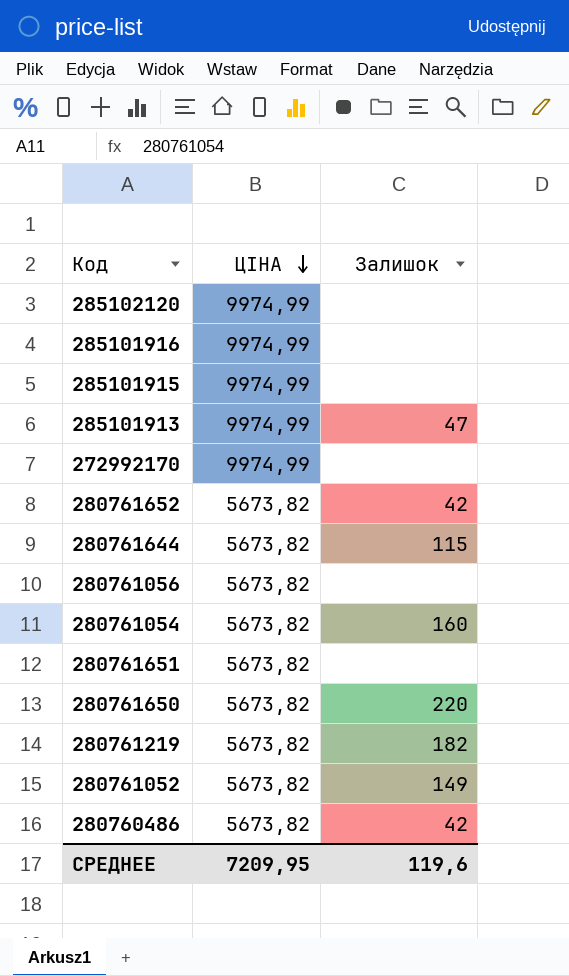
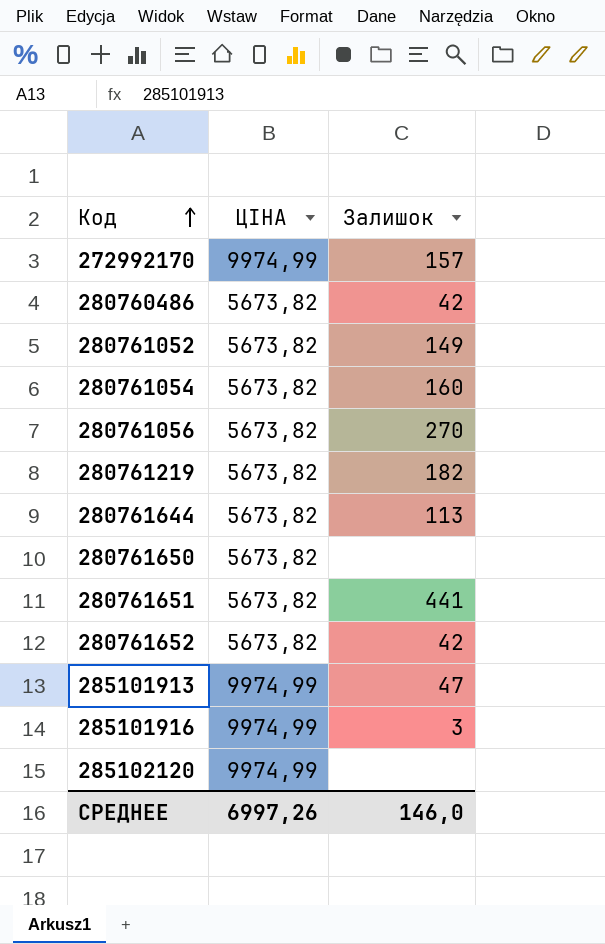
row order: ЦІНА descending -> Код ascending
row 285101915: 9974,99 | none -> none
272992170 | Залишок: none -> 157
280761056 | Залишок: none -> 270
280761644 | Залишок: 115 -> 113
280761650 | Залишок: 220 -> none
280761651 | Залишок: none -> 441
285101916 | Залишок: none -> 3
СРЕДНЕЕ | ЦІНА: 7209,95 -> 6997,26
СРЕДНЕЕ | Залишок: 119,6 -> 146,0

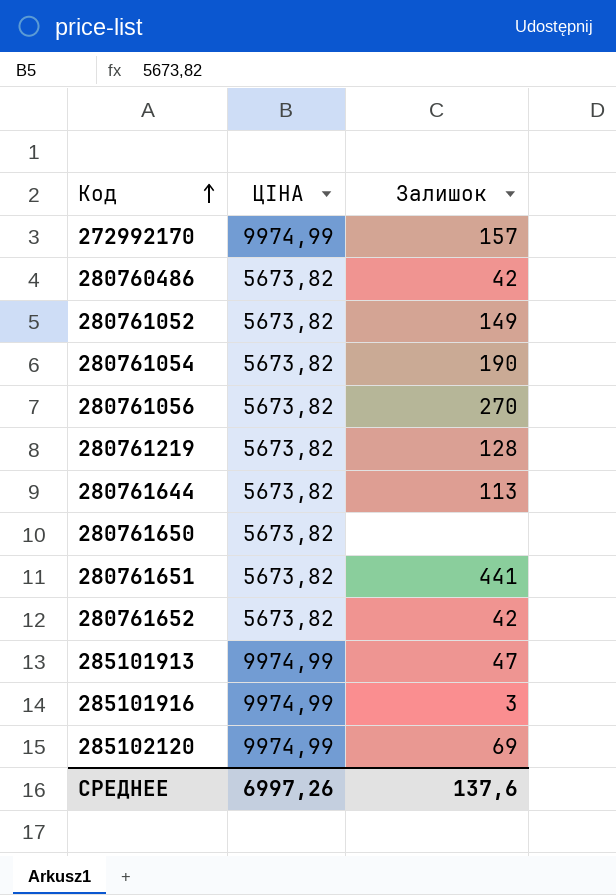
280761054 | Залишок: 160 -> 190
280761219 | Залишок: 182 -> 128
285102120 | Залишок: none -> 69
СРЕДНЕЕ | Залишок: 146,0 -> 137,6

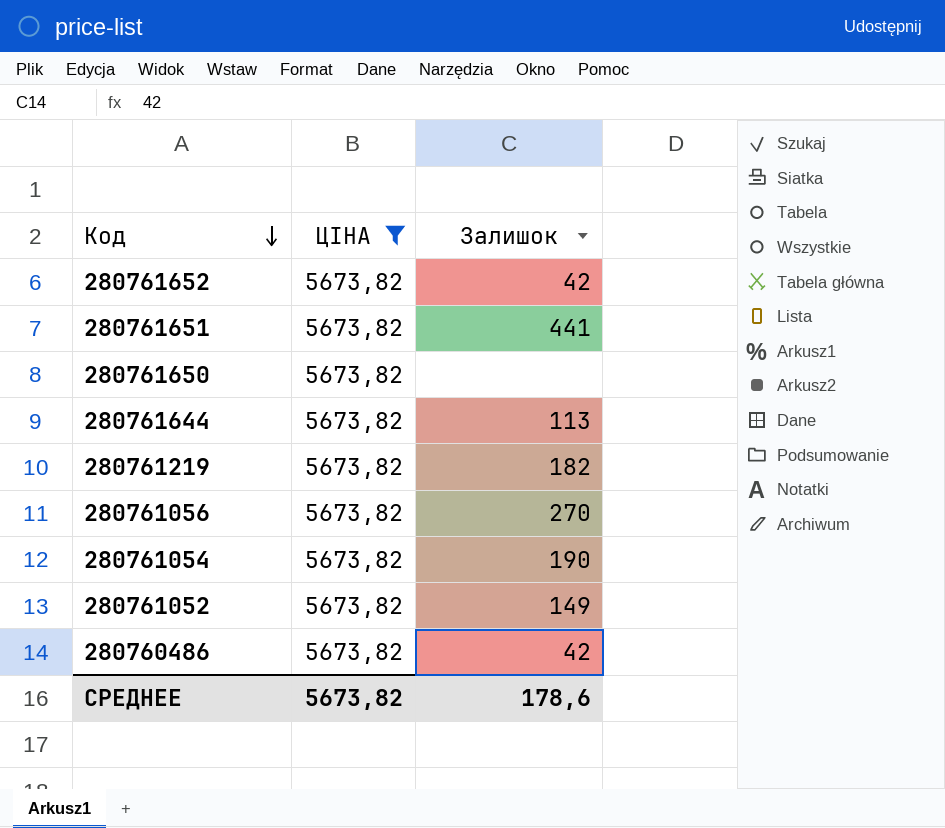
filter: none -> ЦІНА = 5673,82
row order: Код ascending -> Код descending
280761219 | Залишок: 128 -> 182
СРЕДНЕЕ | ЦІНА: 6997,26 -> 5673,82
СРЕДНЕЕ | Залишок: 137,6 -> 178,6

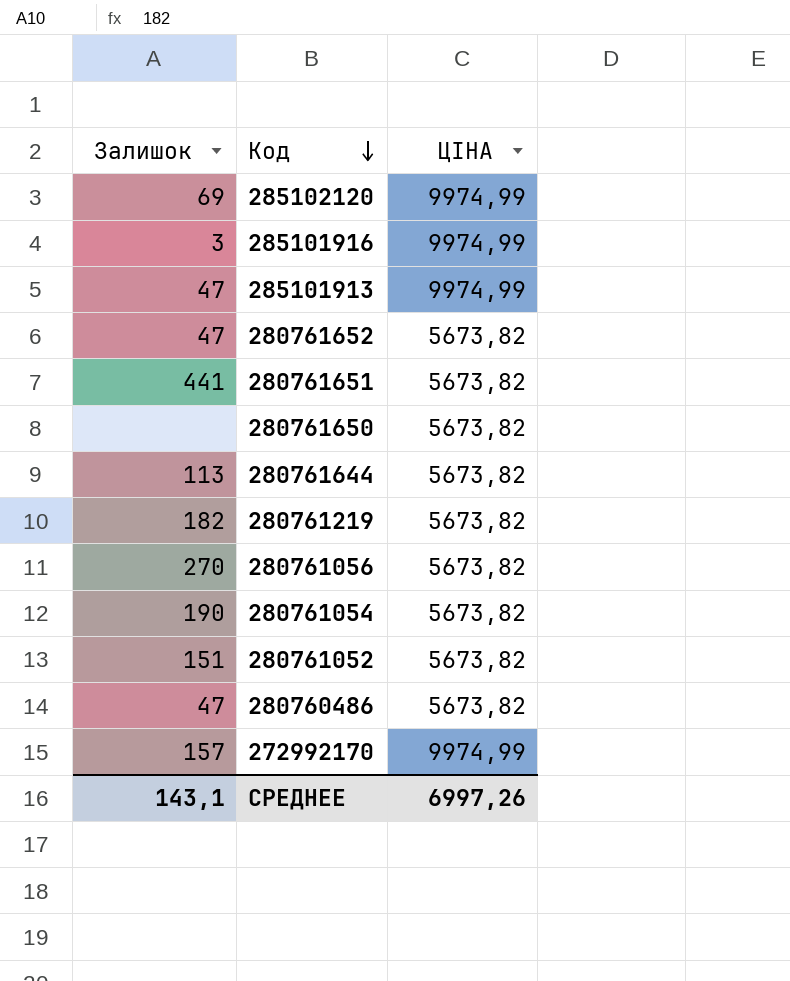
filter: ЦІНА = 5673,82 -> none
column Залишок | position: 3 -> 1
280761652 | Залишок: 42 -> 47
280761052 | Залишок: 149 -> 151
280760486 | Залишок: 42 -> 47
СРЕДНЕЕ | Залишок: 178,6 -> 143,1
СРЕДНЕЕ | ЦІНА: 5673,82 -> 6997,26

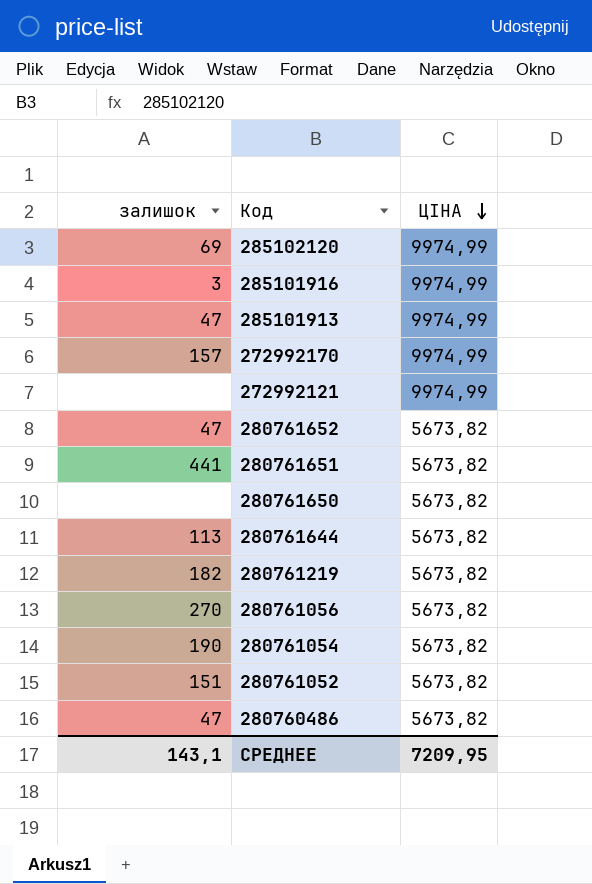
row order: Код descending -> ЦІНА descending
column name: Залишок -> залишок
row 272992121: none -> none | 9974,99
СРЕДНЕЕ | ЦІНА: 6997,26 -> 7209,95

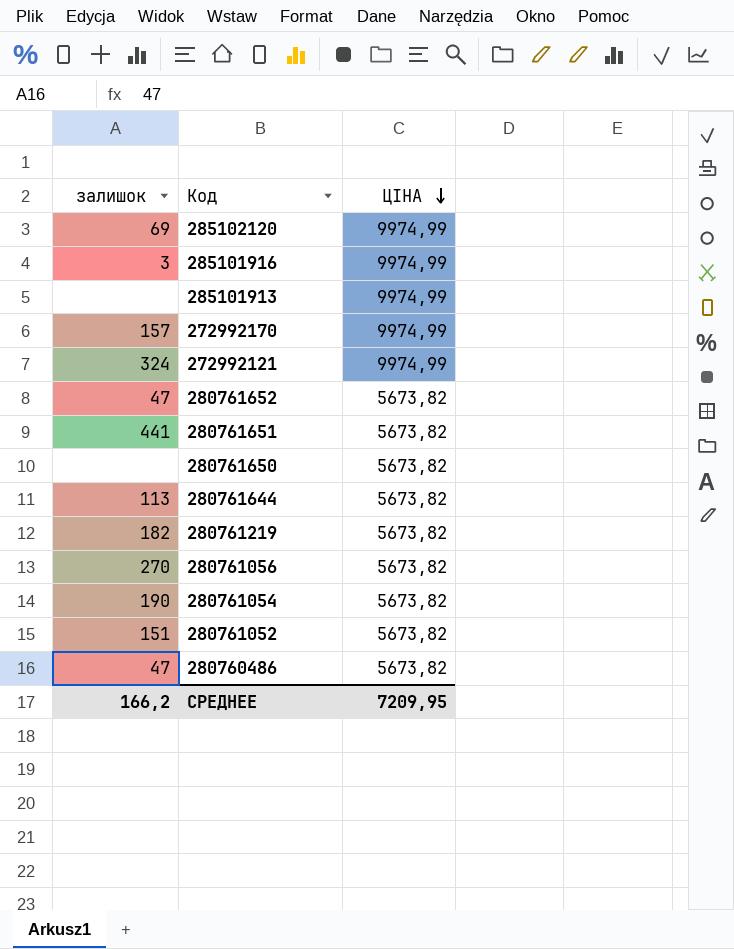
285101913 | залишок: 47 -> none
272992121 | залишок: none -> 324
СРЕДНЕЕ | залишок: 143,1 -> 166,2

